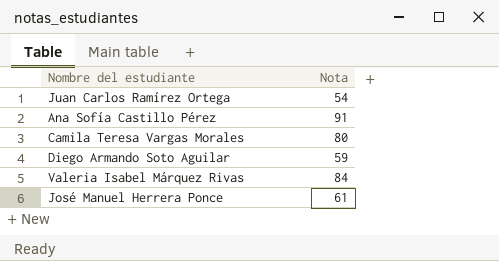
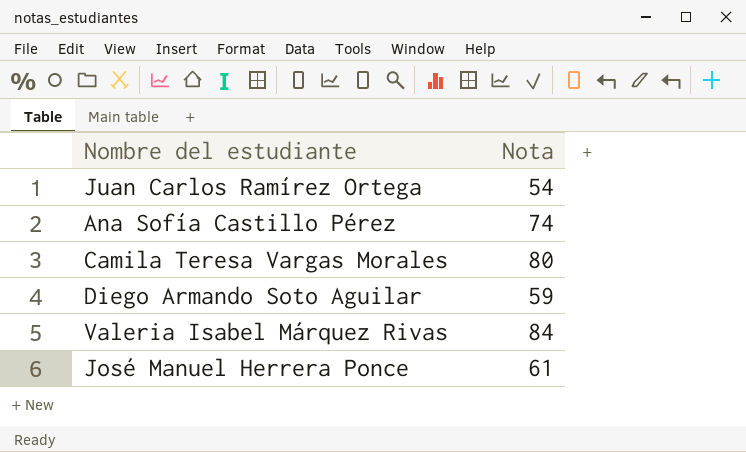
Ana Sofía Castillo Pérez | Nota: 91 -> 74

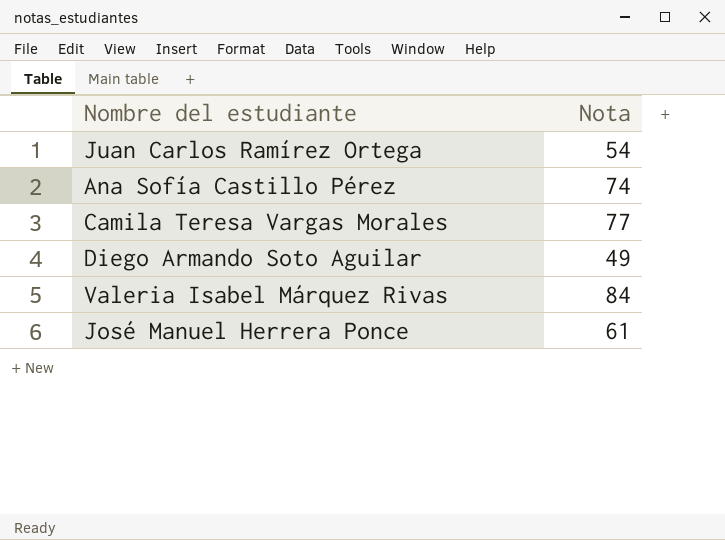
Camila Teresa Vargas Morales | Nota: 80 -> 77
Diego Armando Soto Aguilar | Nota: 59 -> 49

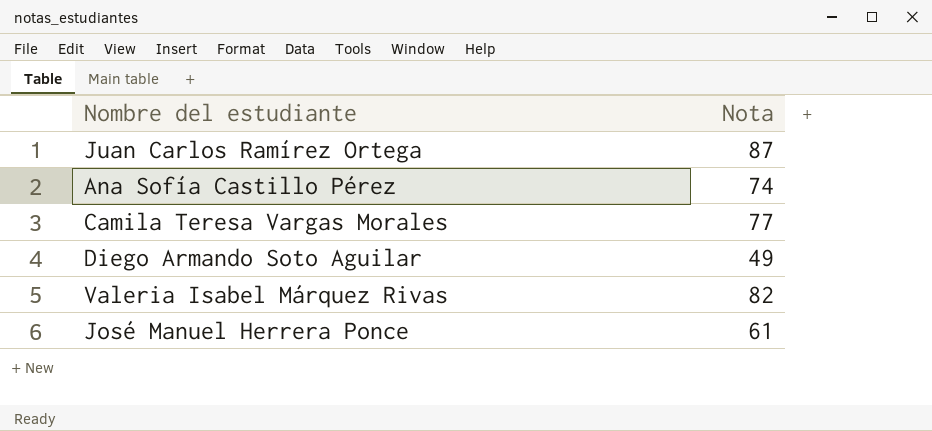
Juan Carlos Ramírez Ortega | Nota: 54 -> 87
Valeria Isabel Márquez Rivas | Nota: 84 -> 82

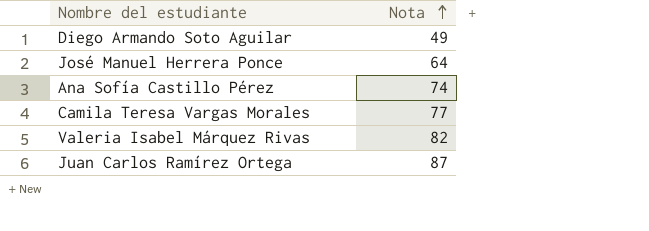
row order: none -> Nota ascending
José Manuel Herrera Ponce | Nota: 61 -> 64

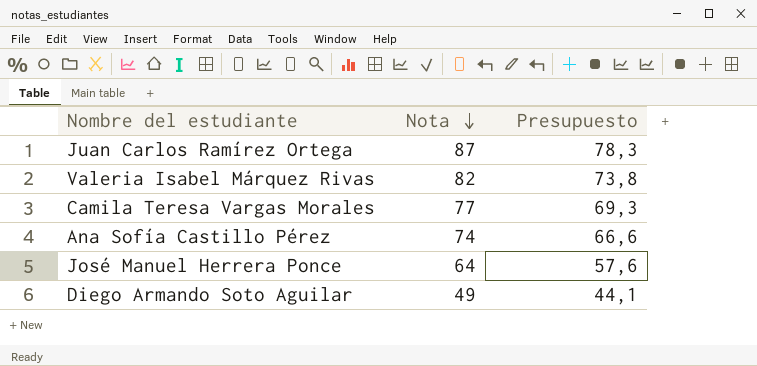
row order: Nota ascending -> Nota descending
column Presupuesto | formula: none -> [Nota] * 0,9

